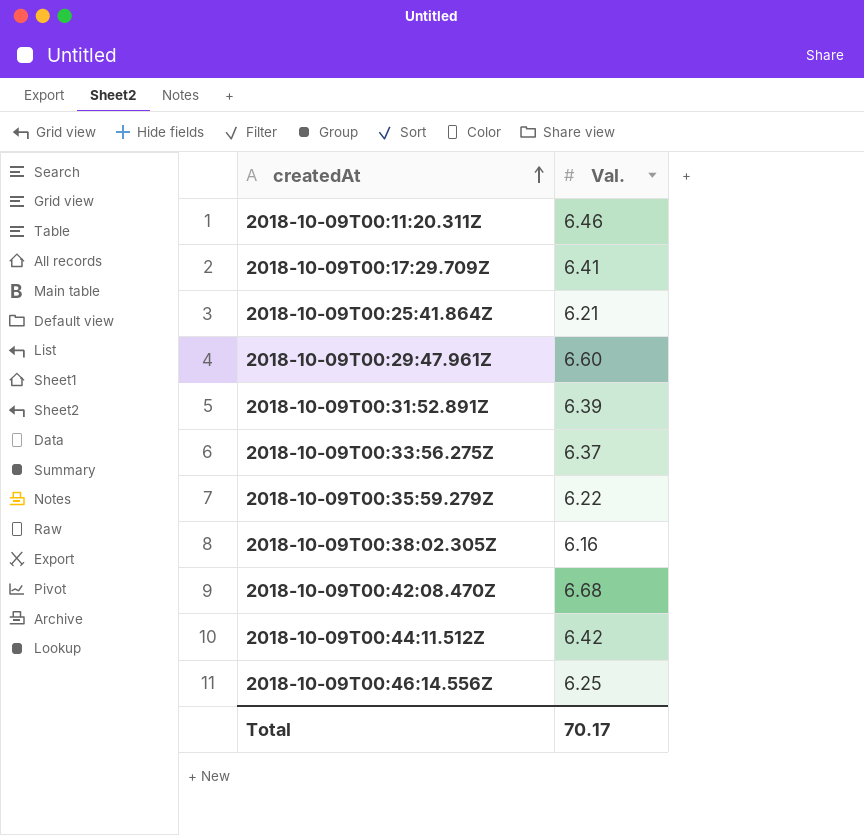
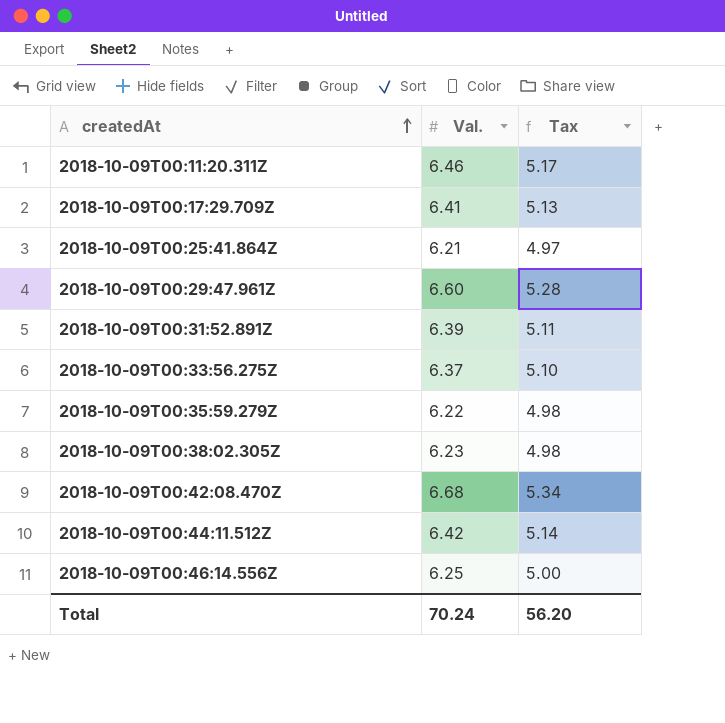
column Tax | formula: none -> [Val.] * 0.8
2018-10-09T00:38:02.305Z | Val.: 6.16 -> 6.23
Total | Val.: 70.17 -> 70.24

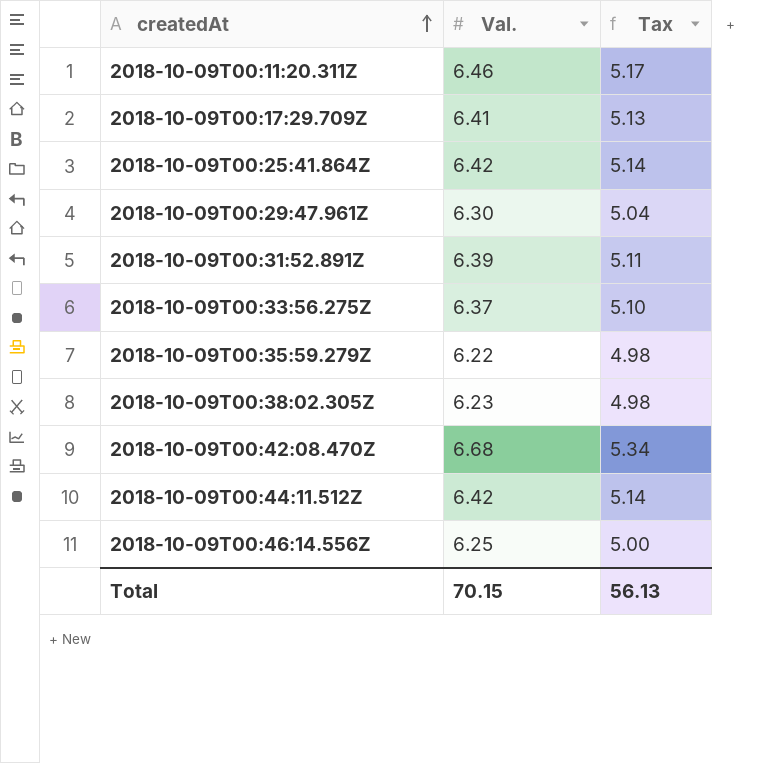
2018-10-09T00:25:41.864Z | Val.: 6.21 -> 6.42
2018-10-09T00:25:41.864Z | Tax: 4.97 -> 5.14
2018-10-09T00:29:47.961Z | Val.: 6.60 -> 6.30
2018-10-09T00:29:47.961Z | Tax: 5.28 -> 5.04
Total | Val.: 70.24 -> 70.15
Total | Tax: 56.20 -> 56.13

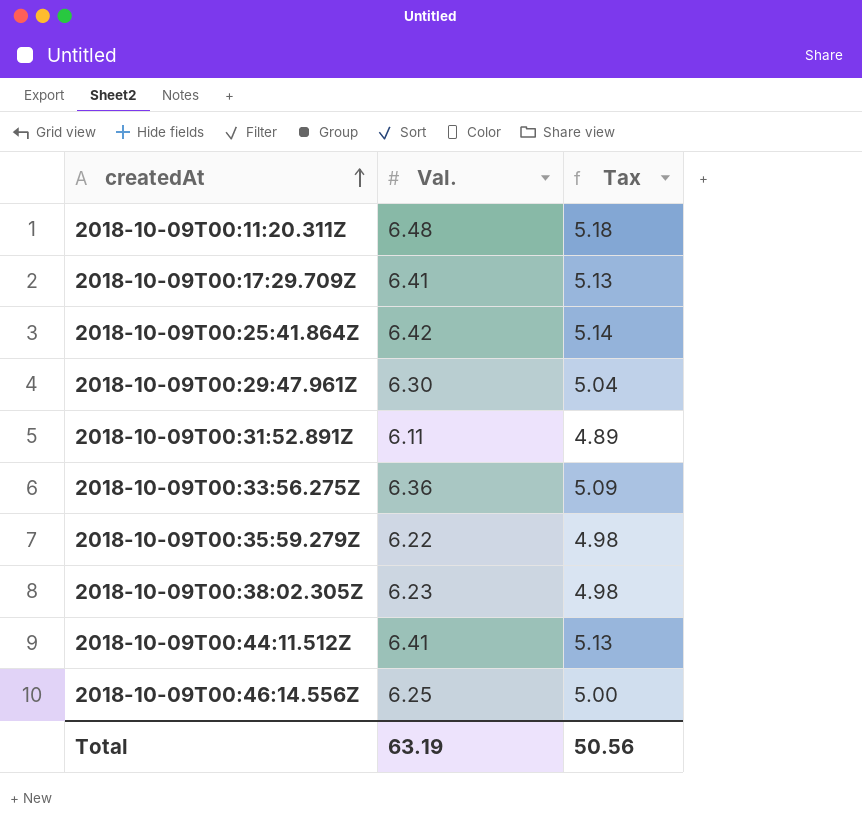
row 2018-10-09T00:42:08.470Z: 6.68 | 5.34 -> none
2018-10-09T00:11:20.311Z | Val.: 6.46 -> 6.48
2018-10-09T00:11:20.311Z | Tax: 5.17 -> 5.18
2018-10-09T00:31:52.891Z | Val.: 6.39 -> 6.11
2018-10-09T00:31:52.891Z | Tax: 5.11 -> 4.89
2018-10-09T00:33:56.275Z | Val.: 6.37 -> 6.36
2018-10-09T00:33:56.275Z | Tax: 5.10 -> 5.09
2018-10-09T00:44:11.512Z | Val.: 6.42 -> 6.41
2018-10-09T00:44:11.512Z | Tax: 5.14 -> 5.13
Total | Val.: 70.15 -> 63.19
Total | Tax: 56.13 -> 50.56

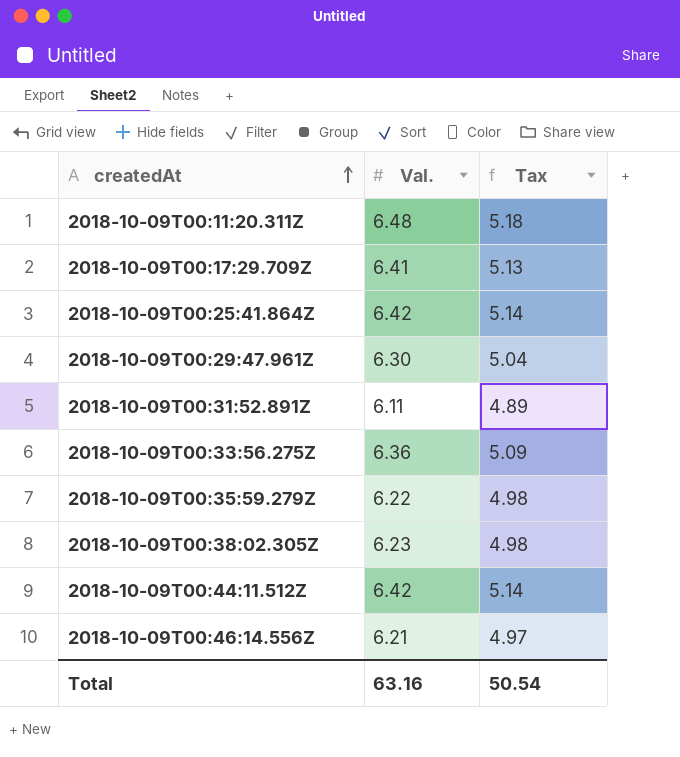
2018-10-09T00:44:11.512Z | Val.: 6.41 -> 6.42
2018-10-09T00:44:11.512Z | Tax: 5.13 -> 5.14
2018-10-09T00:46:14.556Z | Val.: 6.25 -> 6.21
2018-10-09T00:46:14.556Z | Tax: 5.00 -> 4.97
Total | Val.: 63.19 -> 63.16
Total | Tax: 50.56 -> 50.54

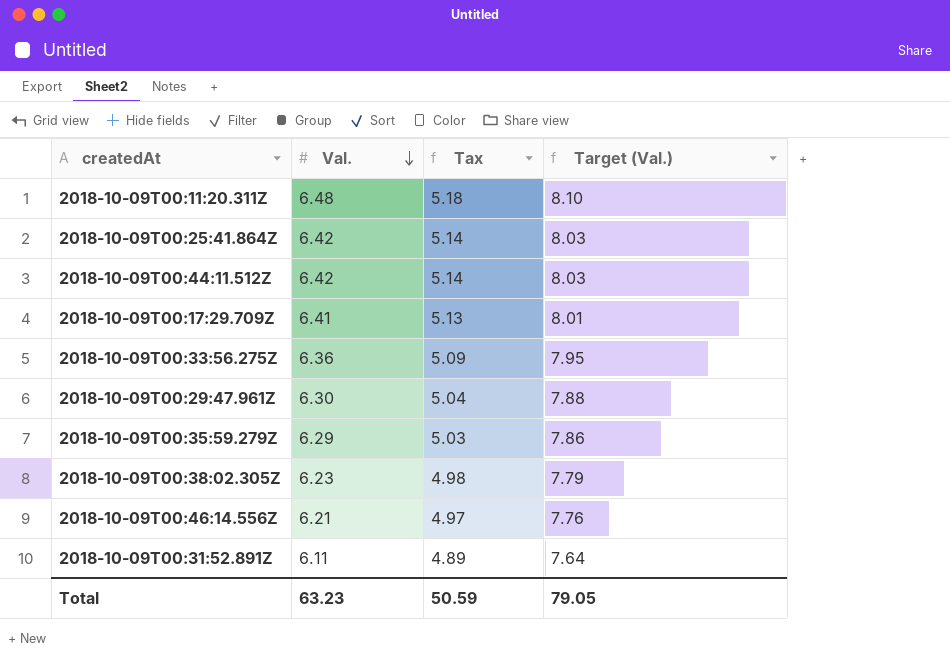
row order: createdAt ascending -> Val. descending
column Target (Val.) | formula: none -> [Val.] * 1.25
2018-10-09T00:35:59.279Z | Val.: 6.22 -> 6.29
2018-10-09T00:35:59.279Z | Tax: 4.98 -> 5.03
Total | Val.: 63.16 -> 63.23
Total | Tax: 50.54 -> 50.59

